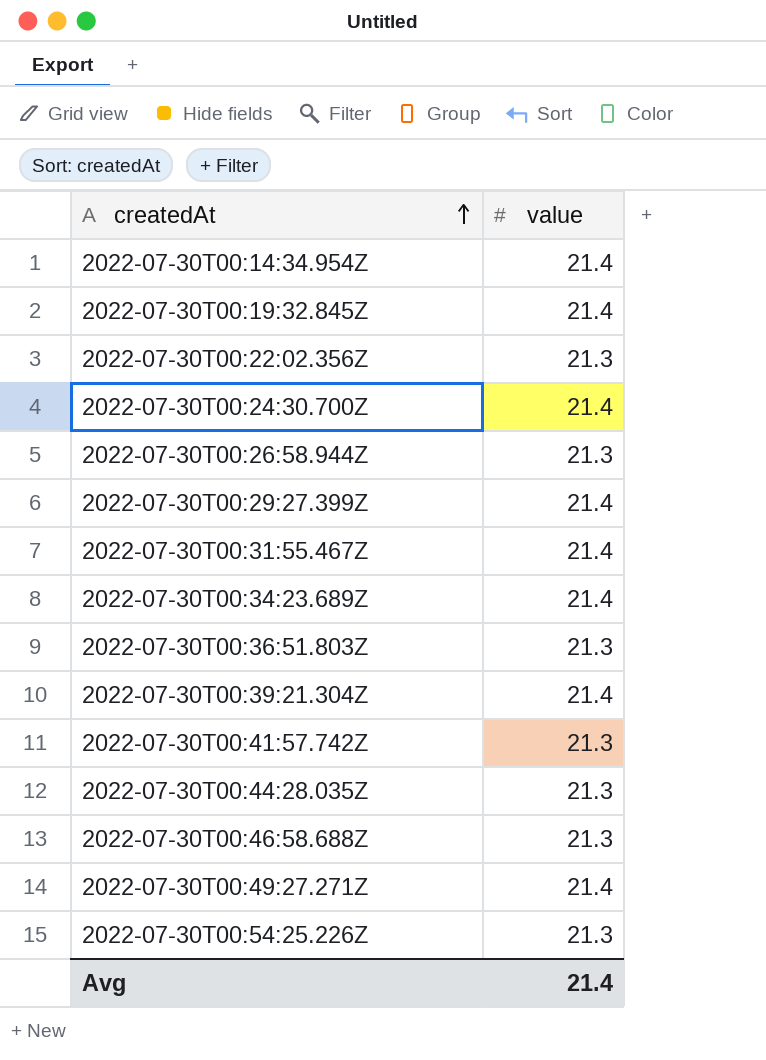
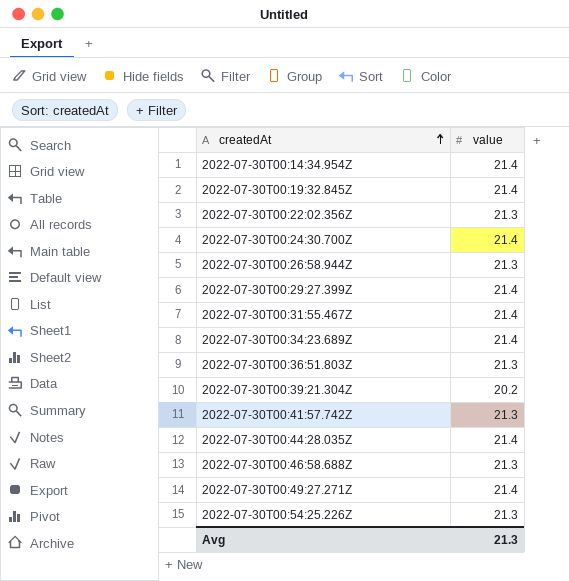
2022-07-30T00:39:21.304Z | value: 21.4 -> 20.2
2022-07-30T00:44:28.035Z | value: 21.3 -> 21.4
Avg | value: 21.4 -> 21.3

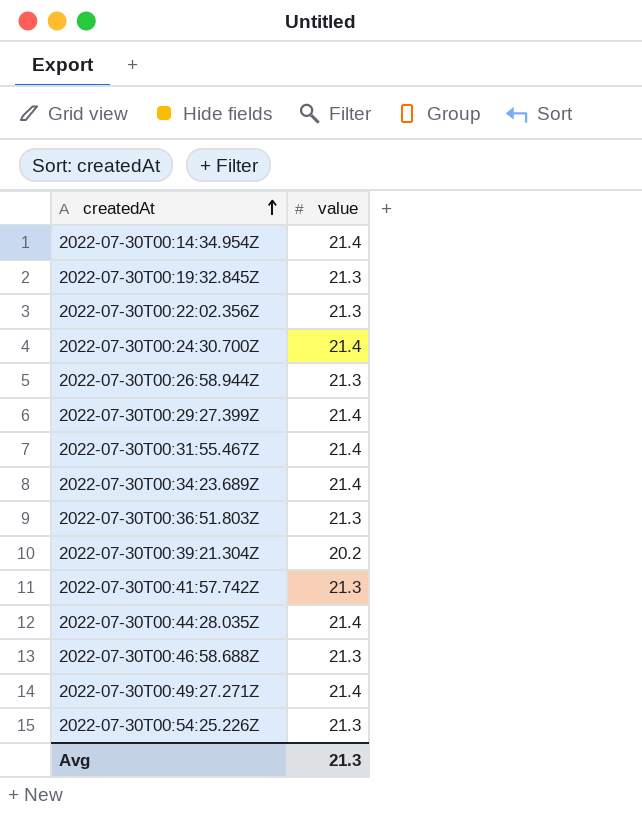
2022-07-30T00:19:32.845Z | value: 21.4 -> 21.3

